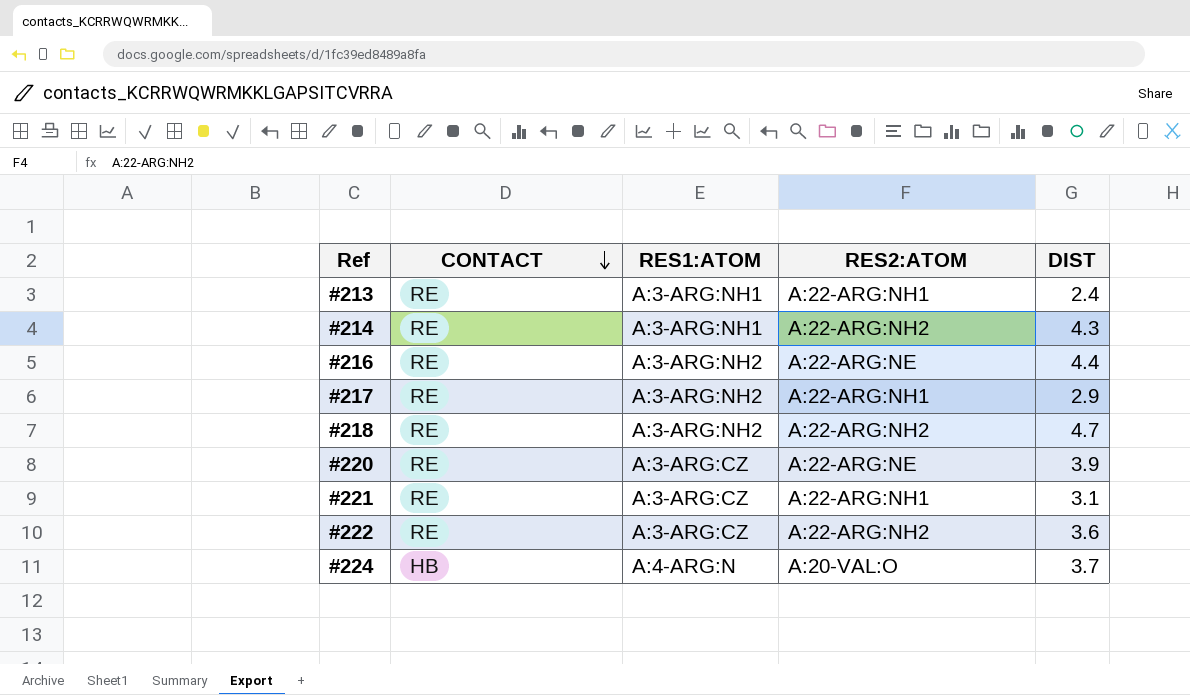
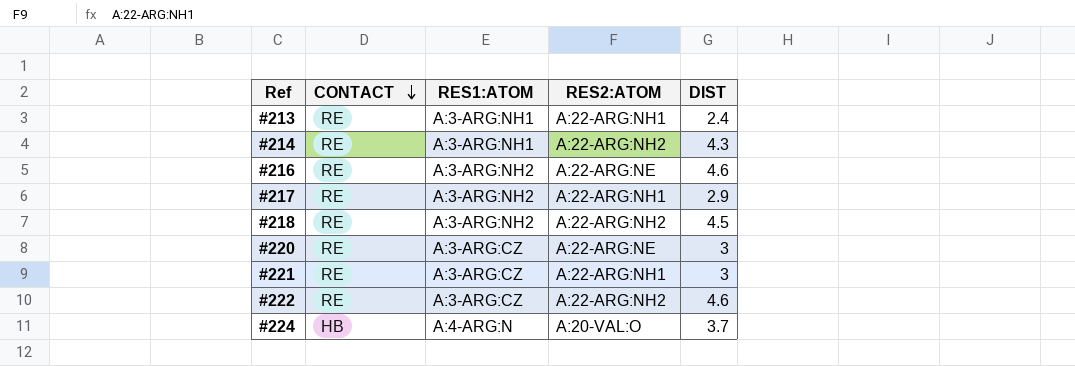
#216 | DIST: 4.4 -> 4.6
#218 | DIST: 4.7 -> 4.5
#220 | DIST: 3.9 -> 3
#221 | DIST: 3.1 -> 3
#222 | DIST: 3.6 -> 4.6

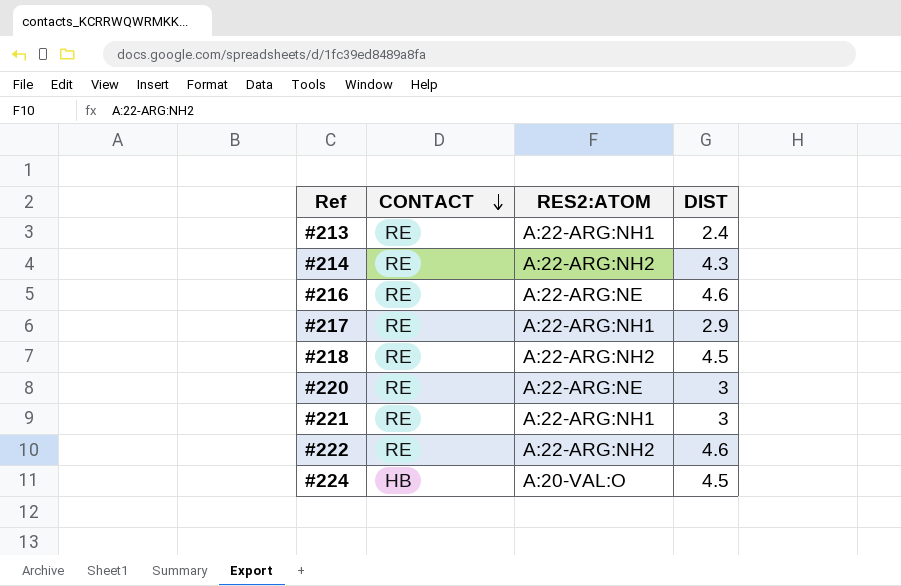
column RES1:ATOM | position: 3 -> none
#224 | DIST: 3.7 -> 4.5

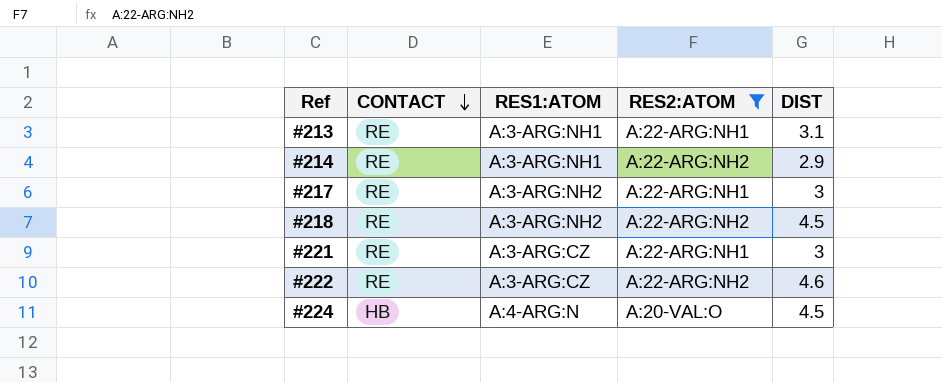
filter: none -> RES2:ATOM != A:22-ARG:NE
column RES1:ATOM | position: none -> 3
#213 | DIST: 2.4 -> 3.1
#214 | DIST: 4.3 -> 2.9
#217 | DIST: 2.9 -> 3

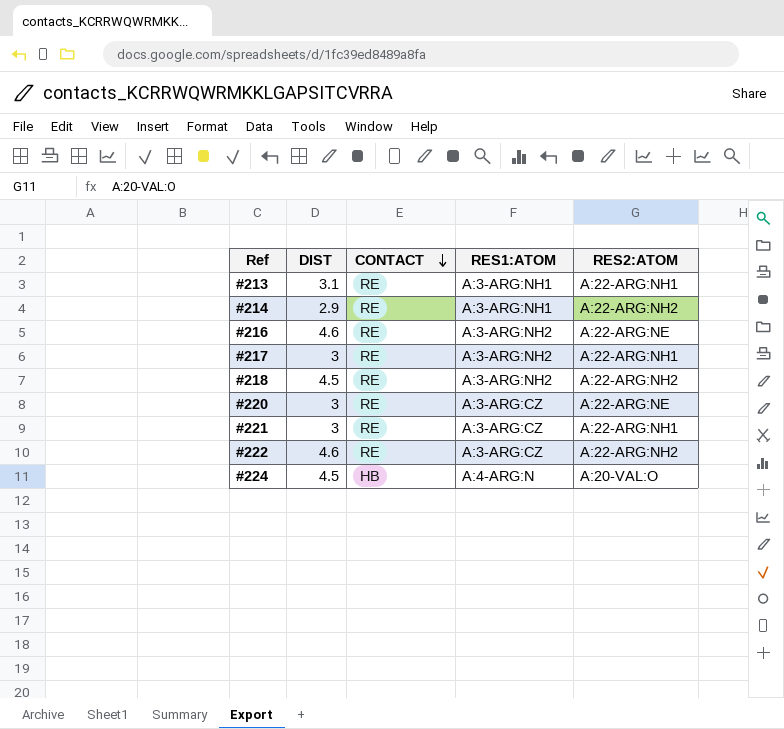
filter: RES2:ATOM != A:22-ARG:NE -> none
column DIST | position: 5 -> 2

